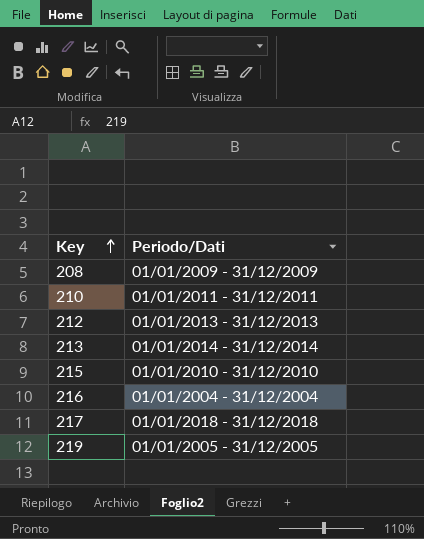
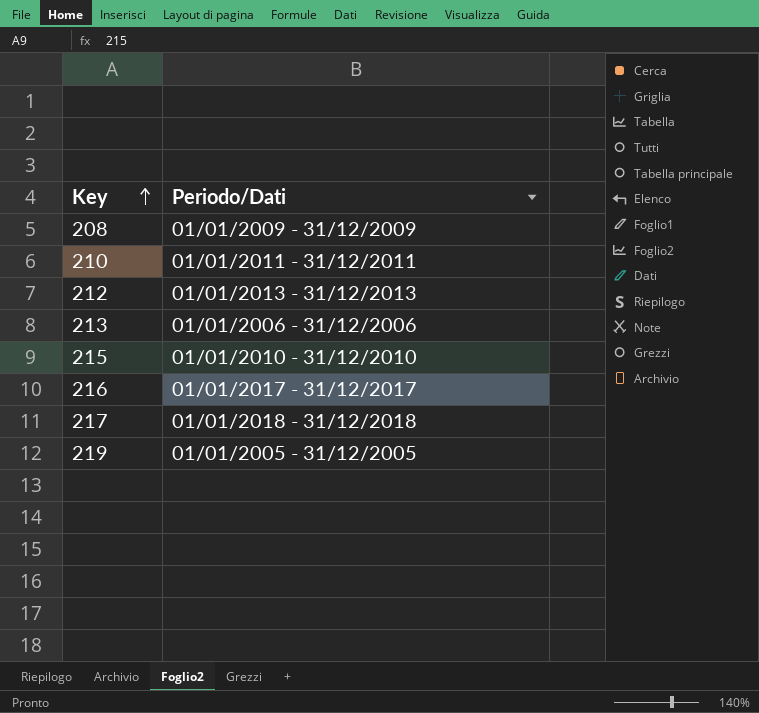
213 | Periodo/Dati: 01/01/2014 - 31/12/2014 -> 01/01/2006 - 31/12/2006
216 | Periodo/Dati: 01/01/2004 - 31/12/2004 -> 01/01/2017 - 31/12/2017

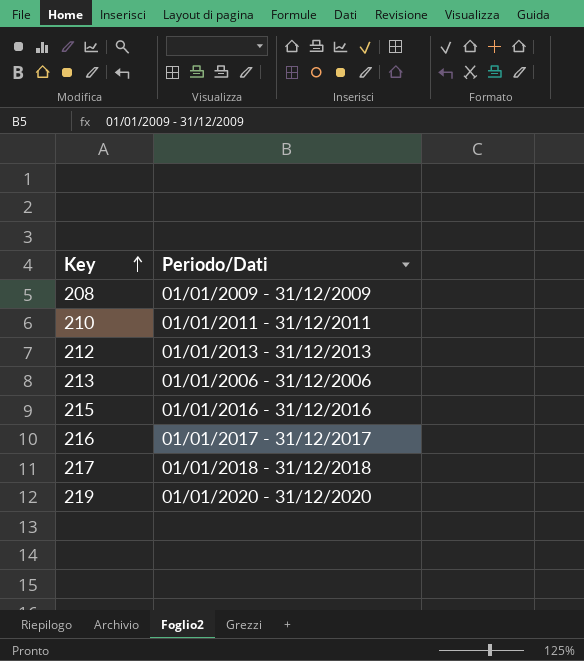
215 | Periodo/Dati: 01/01/2010 - 31/12/2010 -> 01/01/2016 - 31/12/2016
219 | Periodo/Dati: 01/01/2005 - 31/12/2005 -> 01/01/2020 - 31/12/2020

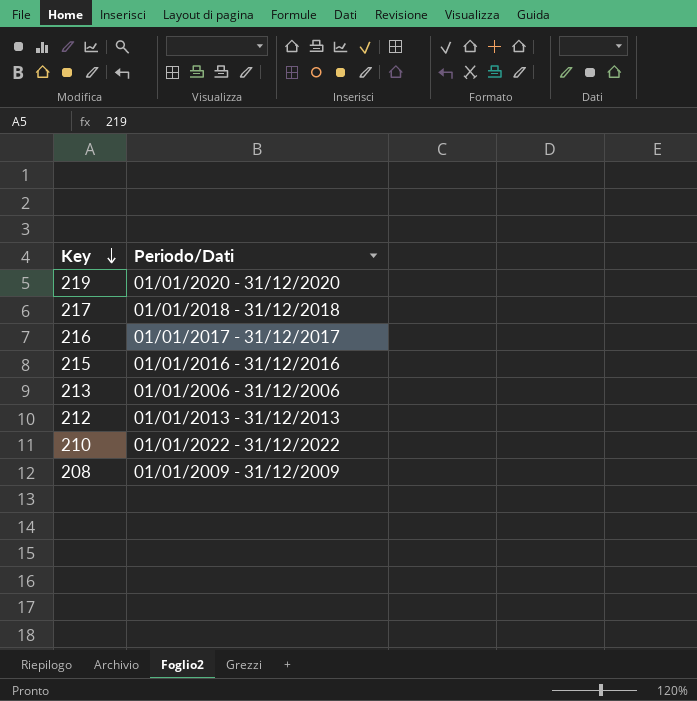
row order: Key ascending -> Key descending
210 | Periodo/Dati: 01/01/2011 - 31/12/2011 -> 01/01/2022 - 31/12/2022

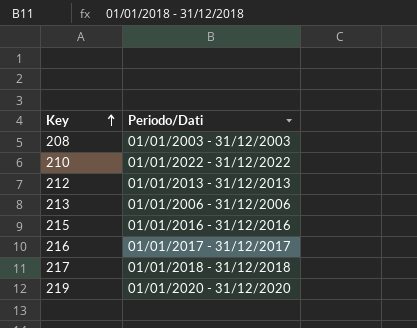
row order: Key descending -> Key ascending
208 | Periodo/Dati: 01/01/2009 - 31/12/2009 -> 01/01/2003 - 31/12/2003

